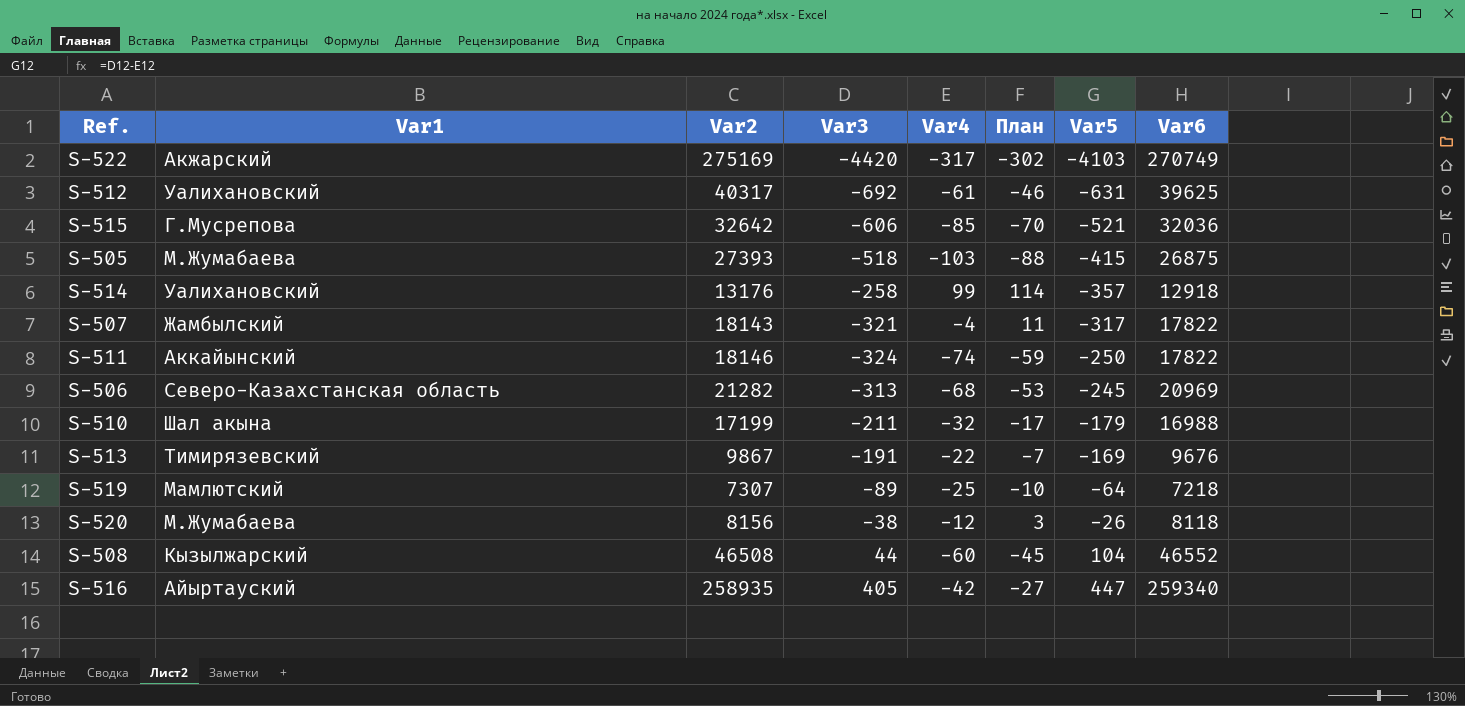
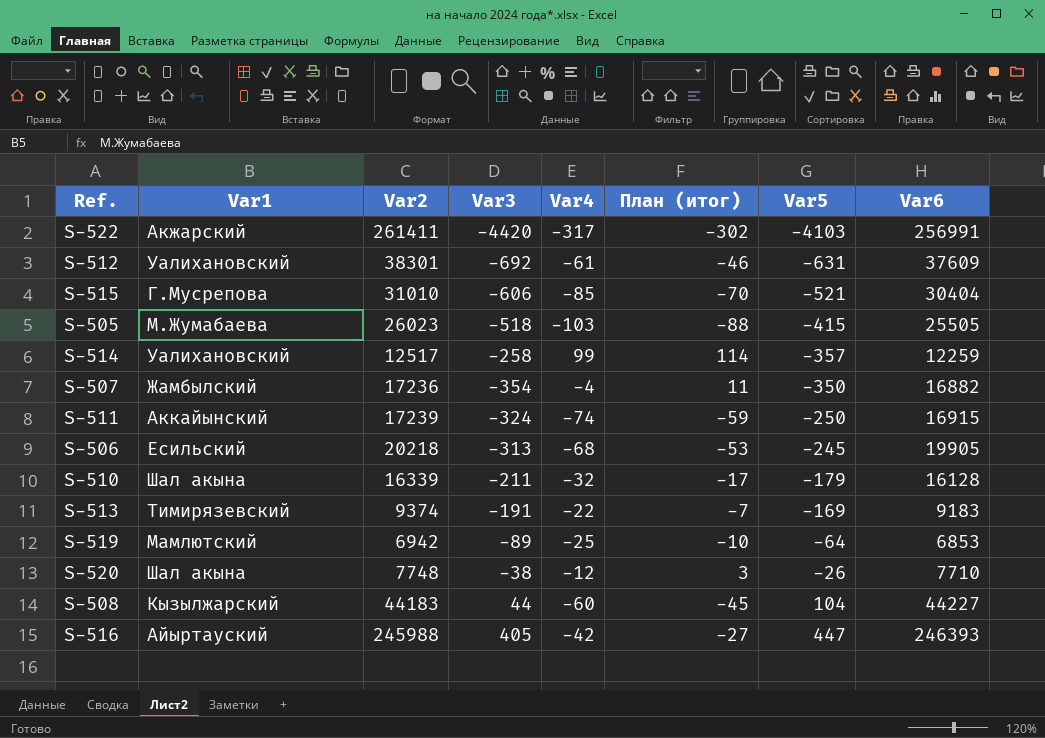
column name: План -> План (итог)
S-522 | Var2: 275169 -> 261411
S-522 | Var6: 270749 -> 256991
S-512 | Var2: 40317 -> 38301
S-512 | Var6: 39625 -> 37609
S-515 | Var2: 32642 -> 31010
S-515 | Var6: 32036 -> 30404
S-505 | Var2: 27393 -> 26023
S-505 | Var6: 26875 -> 25505
S-514 | Var2: 13176 -> 12517
S-514 | Var6: 12918 -> 12259
S-507 | Var2: 18143 -> 17236
S-507 | Var3: -321 -> -354
S-507 | Var5: -317 -> -350
S-507 | Var6: 17822 -> 16882
S-511 | Var2: 18146 -> 17239
S-511 | Var6: 17822 -> 16915
S-506 | Var1: Северо-Казахстанская область -> Есильский
S-506 | Var2: 21282 -> 20218
S-506 | Var6: 20969 -> 19905
S-510 | Var2: 17199 -> 16339
S-510 | Var6: 16988 -> 16128
S-513 | Var2: 9867 -> 9374
S-513 | Var6: 9676 -> 9183
S-519 | Var2: 7307 -> 6942
S-519 | Var6: 7218 -> 6853
S-520 | Var1: М.Жумабаева -> Шал акына
S-520 | Var2: 8156 -> 7748
S-520 | Var6: 8118 -> 7710
S-508 | Var2: 46508 -> 44183
S-508 | Var6: 46552 -> 44227
S-516 | Var2: 258935 -> 245988
S-516 | Var6: 259340 -> 246393

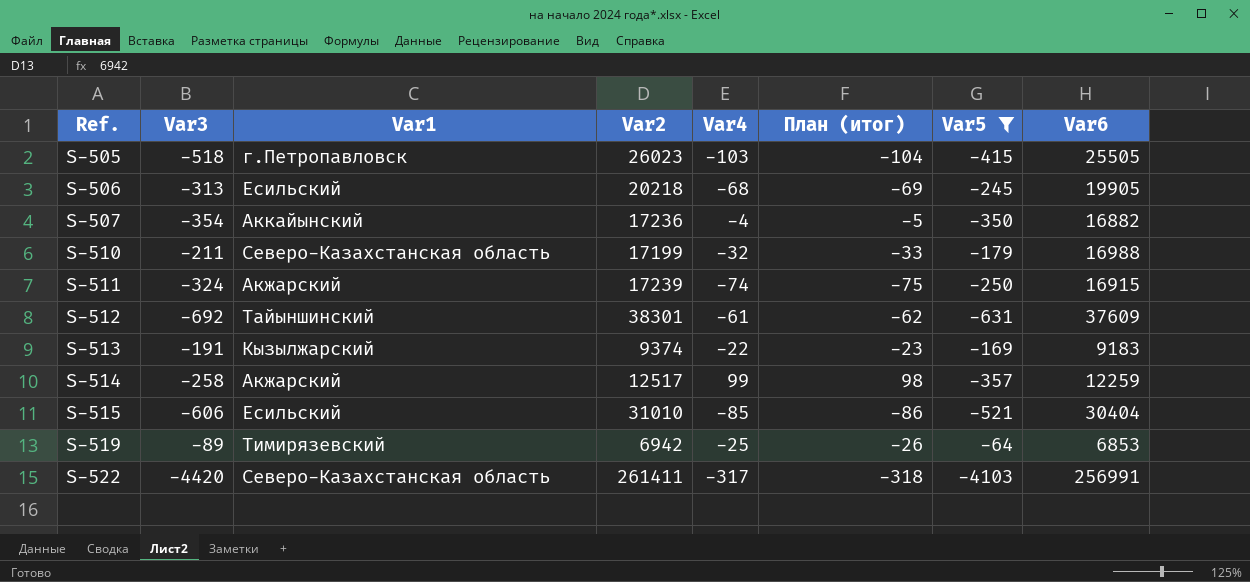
filter: none -> Var5 <= -64
row order: Var5 ascending -> Ref. ascending
column Var3 | position: 4 -> 2
column План (итог) | formula: [Var4] + 15 -> [Var4] - 1
S-505 | Var1: М.Жумабаева -> г.Петропавловск
S-507 | Var1: Жамбылский -> Аккайынский
S-510 | Var1: Шал акына -> Северо-Казахстанская область
S-510 | Var2: 16339 -> 17199
S-510 | Var6: 16128 -> 16988
S-511 | Var1: Аккайынский -> Акжарский
S-512 | Var1: Уалихановский -> Тайыншинский
S-513 | Var1: Тимирязевский -> Кызылжарский
S-514 | Var1: Уалихановский -> Акжарский
S-515 | Var1: Г.Мусрепова -> Есильский
S-519 | Var1: Мамлютский -> Тимирязевский
S-522 | Var1: Акжарский -> Северо-Казахстанская область

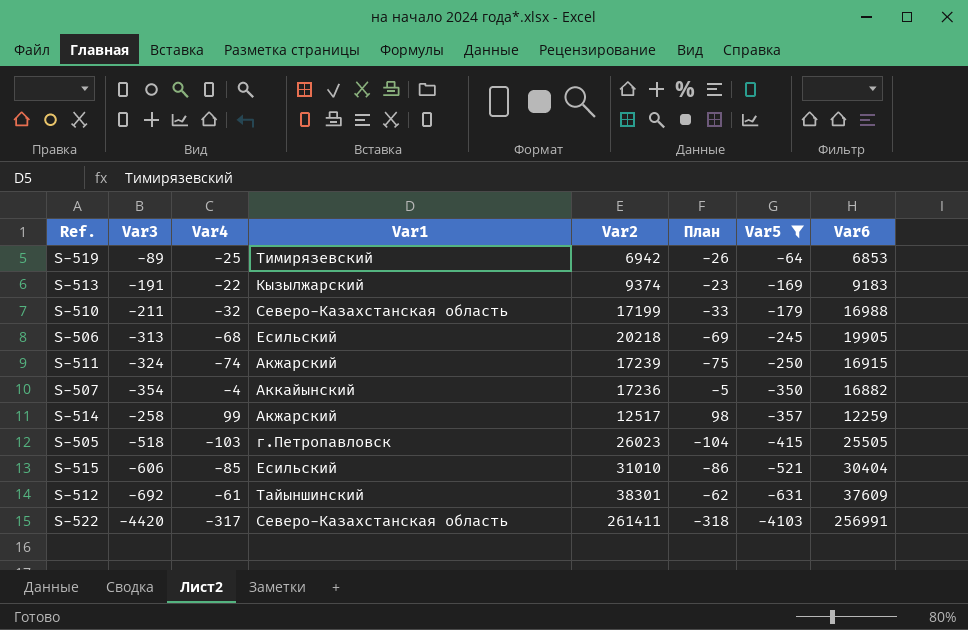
row order: Ref. ascending -> Var5 descending
column Var4 | position: 5 -> 3
column name: План (итог) -> План

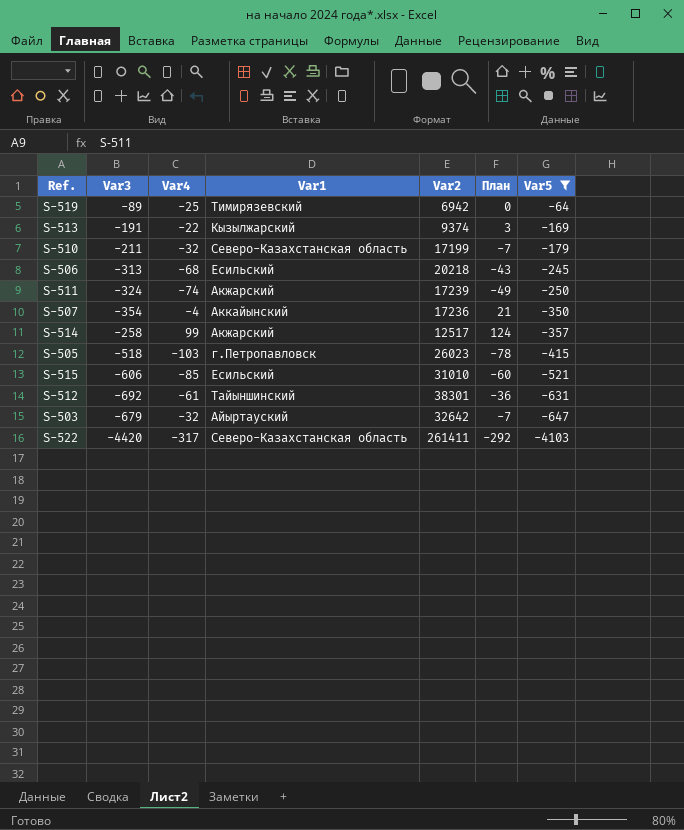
column Var6 | formula: [Var3] + [Var2] -> none
column План | formula: [Var4] - 1 -> [Var4] + 25
row S-503: none -> -679 | -32 | Айыртауский | 32642 | -7 | -647

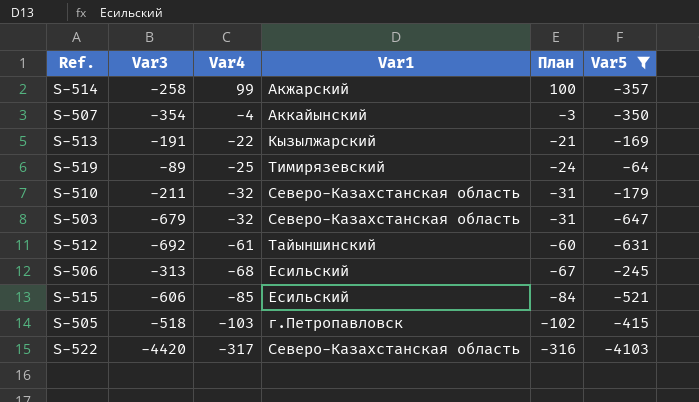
row order: Var5 descending -> Var4 descending
column Var2 | position: 5 -> none
column План | formula: [Var4] + 25 -> [Var4] + 1
row S-511: -324 | -74 | Акжарский | 17239 | -49 | -250 -> none
S-503 | Var1: Айыртауский -> Северо-Казахстанская область

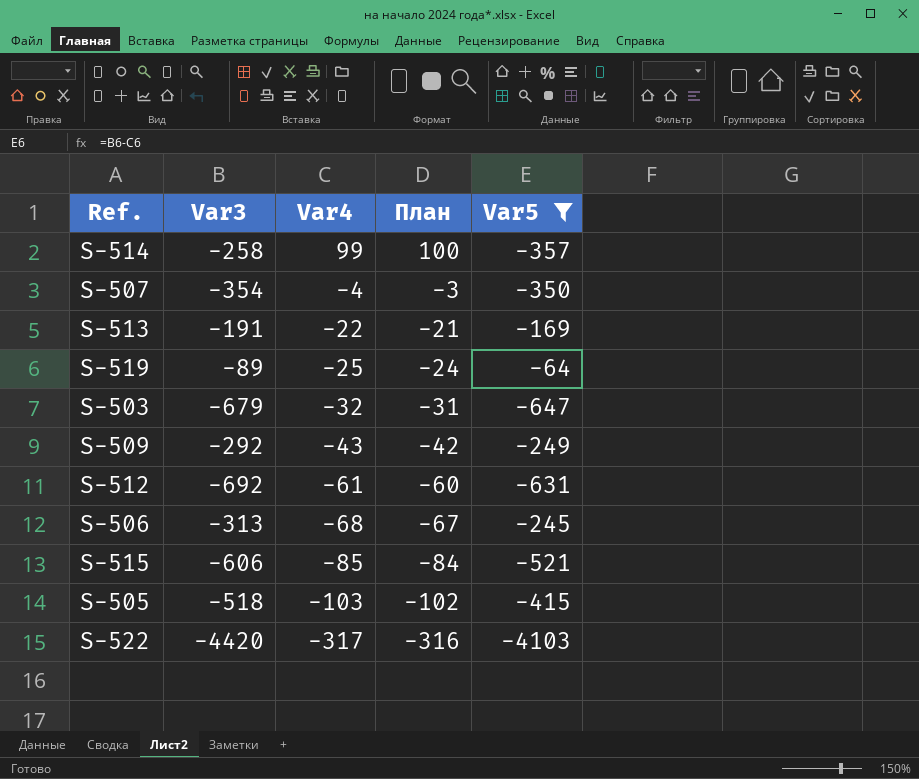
column Var1 | position: 4 -> none
row S-510: -211 | -32 | Северо-Казахстанская область | -31 | -179 -> none
row S-509: none -> -292 | -43 | -42 | -249

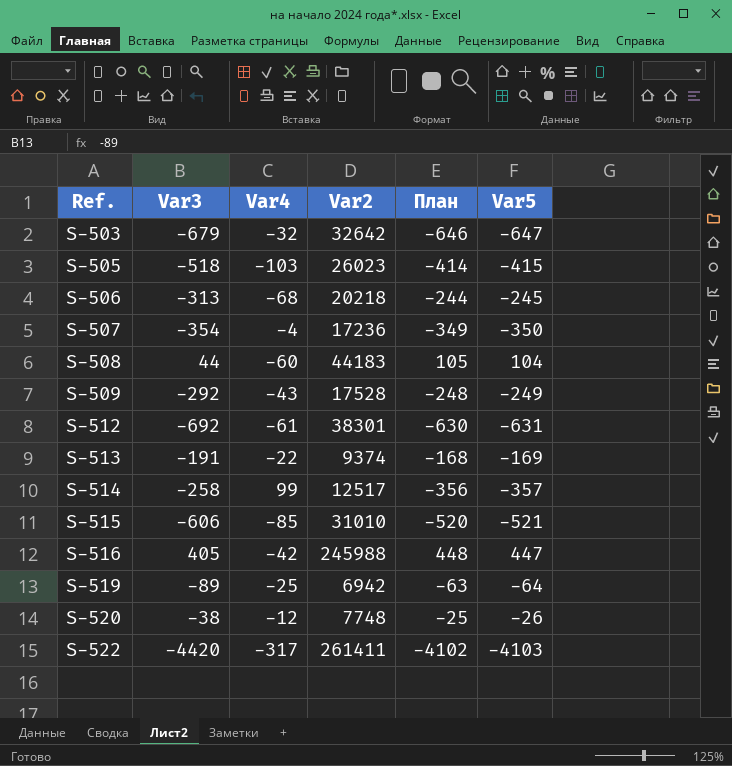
filter: Var5 <= -64 -> none
row order: Var4 descending -> Ref. ascending
column Var2 | position: none -> 4
column План | formula: [Var4] + 1 -> [Var5] + 1

